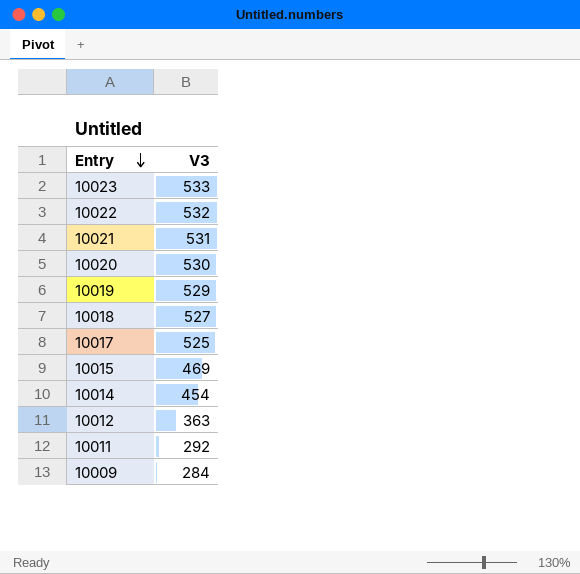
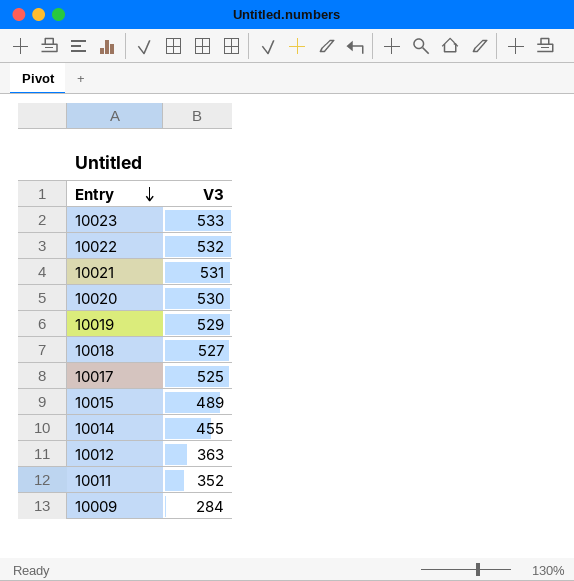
10015 | V3: 469 -> 489
10014 | V3: 454 -> 455
10011 | V3: 292 -> 352

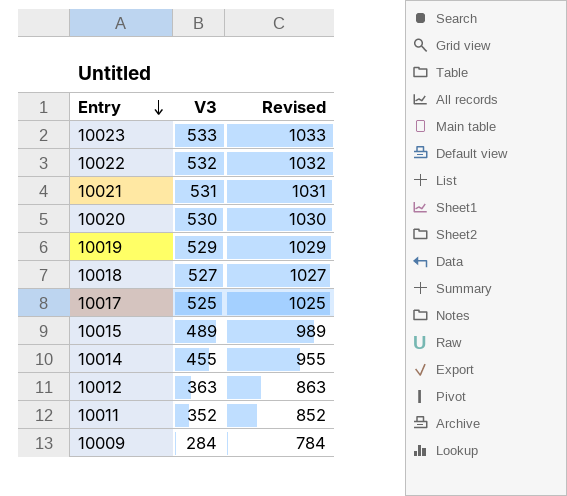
column Revised | formula: none -> [V3] + 500

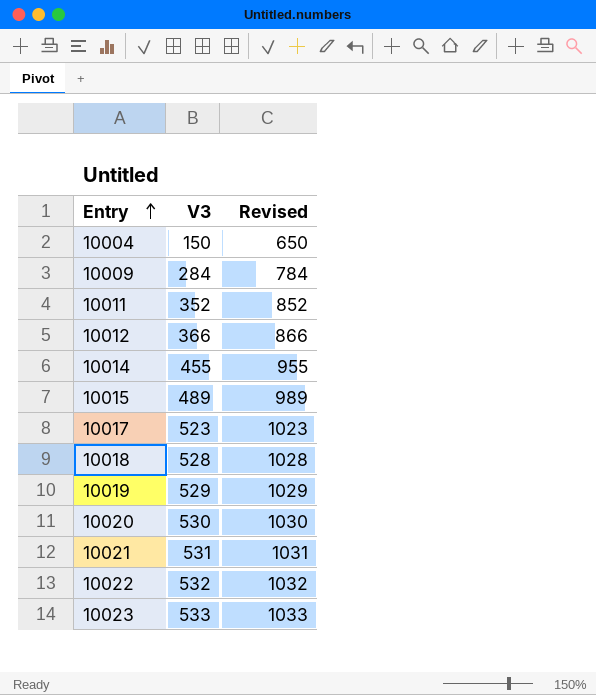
row order: Entry descending -> Entry ascending
row 10004: none -> 150 | 650
10012 | V3: 363 -> 366
10012 | Revised: 863 -> 866
10017 | V3: 525 -> 523
10017 | Revised: 1025 -> 1023
10018 | V3: 527 -> 528
10018 | Revised: 1027 -> 1028

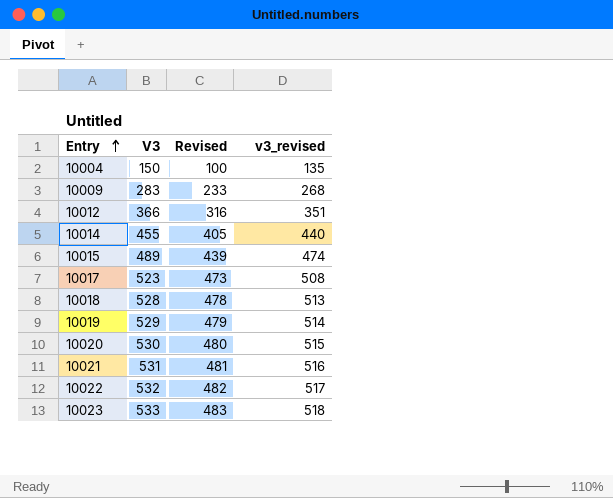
column Revised | formula: [V3] + 500 -> [V3] - 50
column v3_revised | formula: none -> [V3] - 15
row 10011: 352 | 852 -> none
10009 | V3: 284 -> 283

